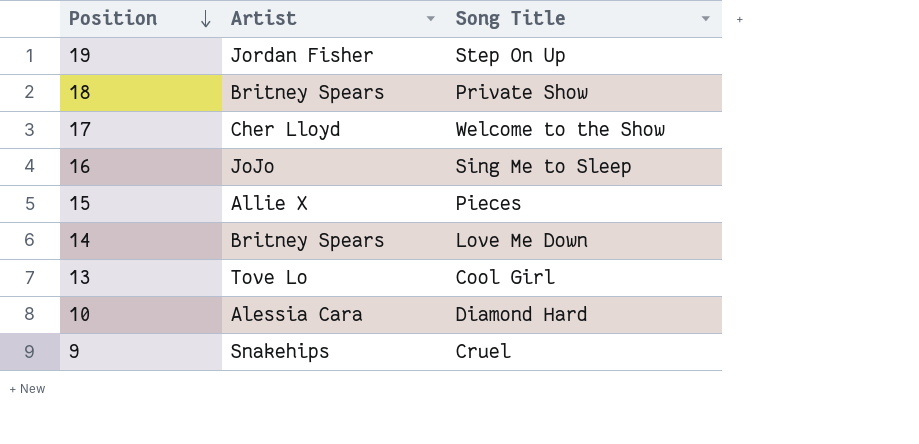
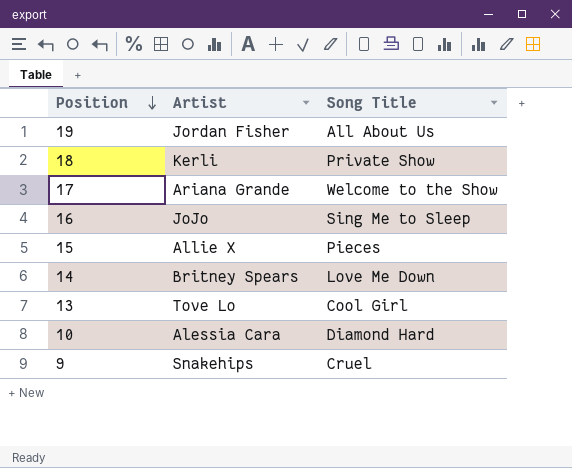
19 | Song Title: Step On Up -> All About Us
18 | Artist: Britney Spears -> Kerli
17 | Artist: Cher Lloyd -> Ariana Grande

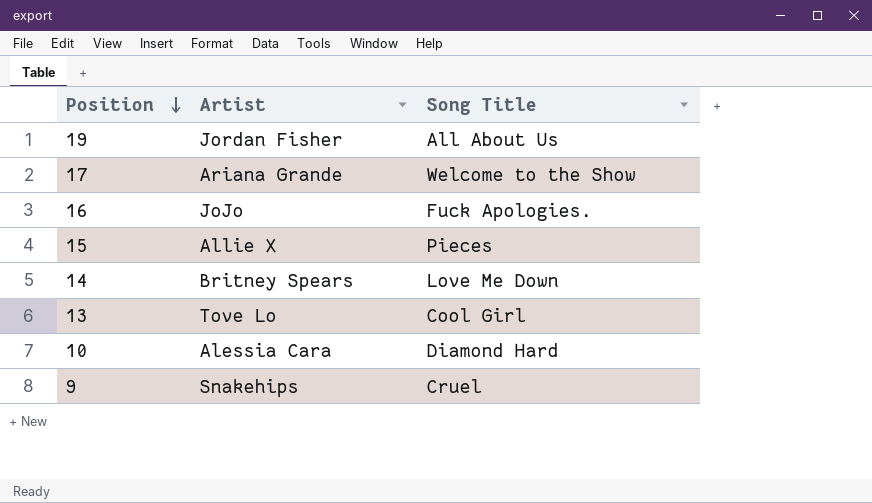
row 18: Kerli | Private Show -> none
16 | Song Title: Sing Me to Sleep -> Fuck Apologies.

